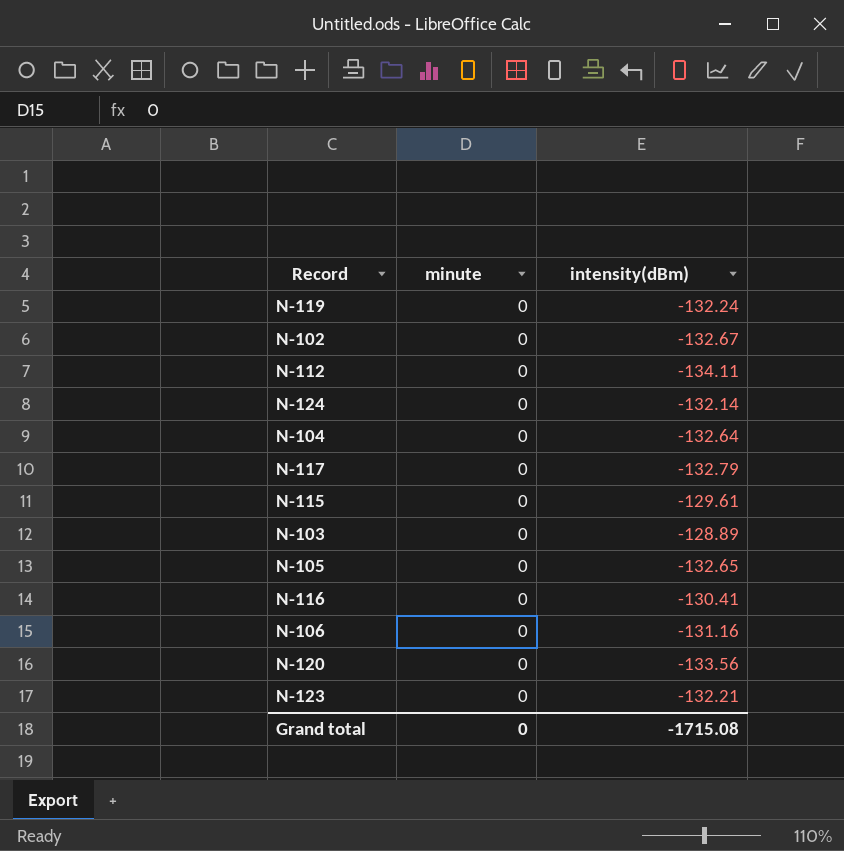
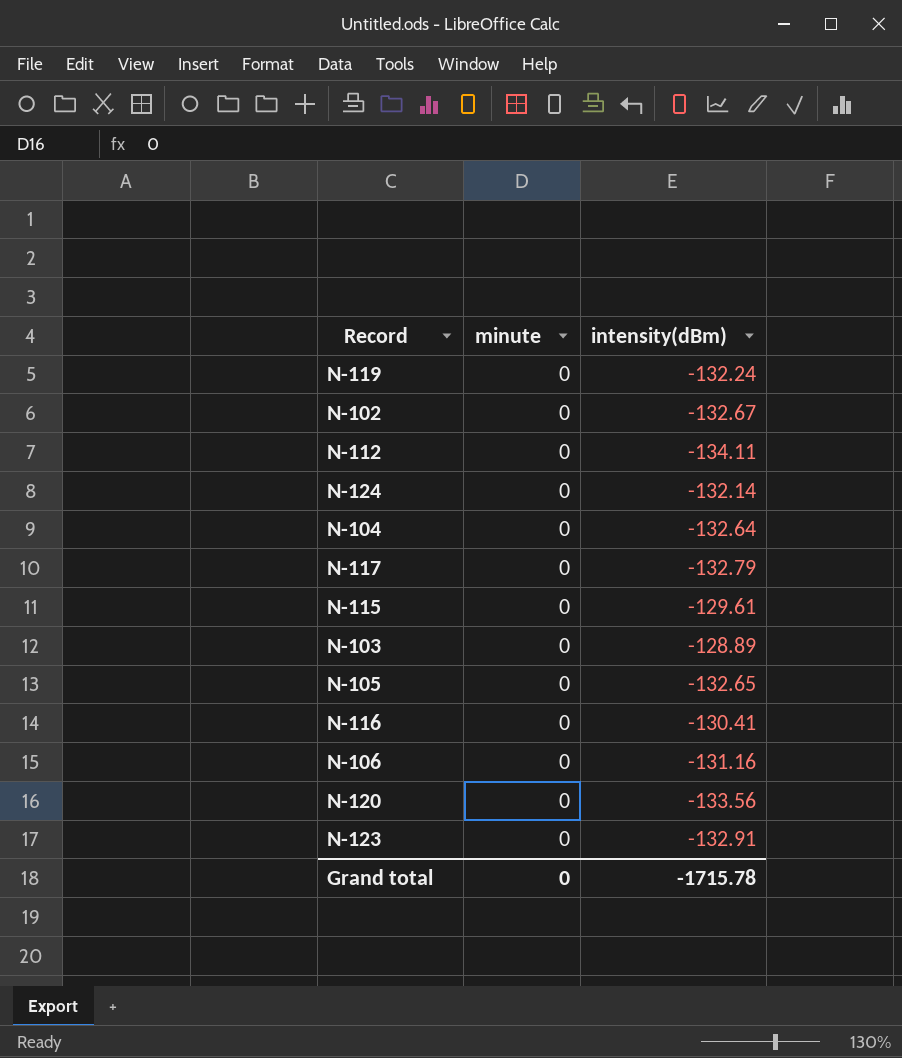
N-123 | intensity(dBm): -132.21 -> -132.91
Grand total | intensity(dBm): -1715.08 -> -1715.78

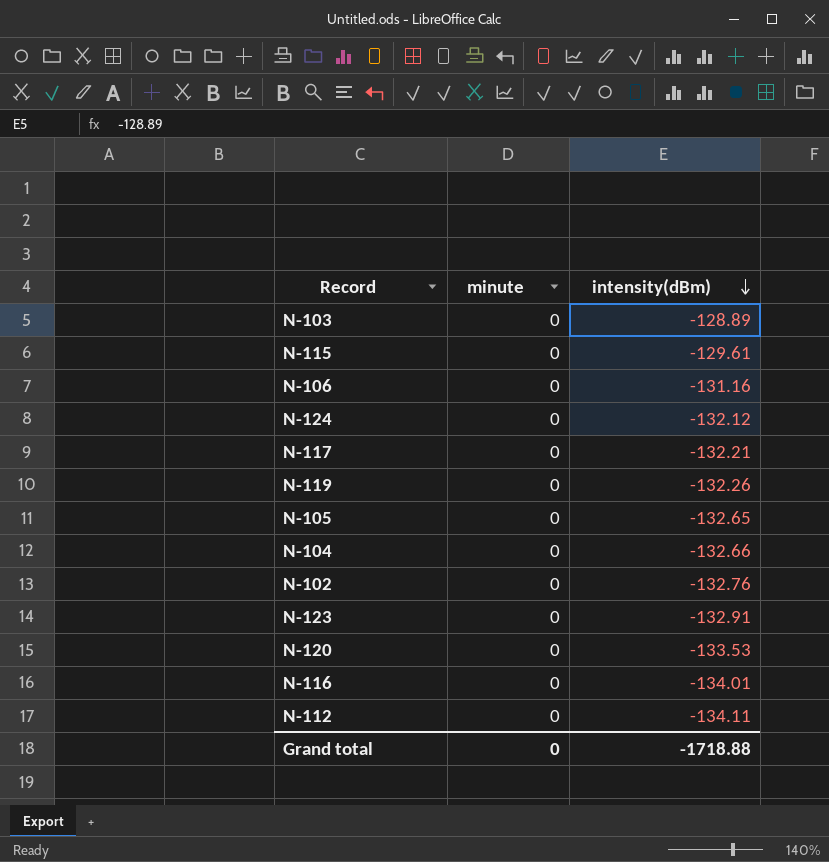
row order: none -> intensity(dBm) descending
N-124 | intensity(dBm): -132.14 -> -132.12
N-117 | intensity(dBm): -132.79 -> -132.21
N-119 | intensity(dBm): -132.24 -> -132.26
N-104 | intensity(dBm): -132.64 -> -132.66
N-102 | intensity(dBm): -132.67 -> -132.76
N-120 | intensity(dBm): -133.56 -> -133.53
N-116 | intensity(dBm): -130.41 -> -134.01
Grand total | intensity(dBm): -1715.78 -> -1718.88

